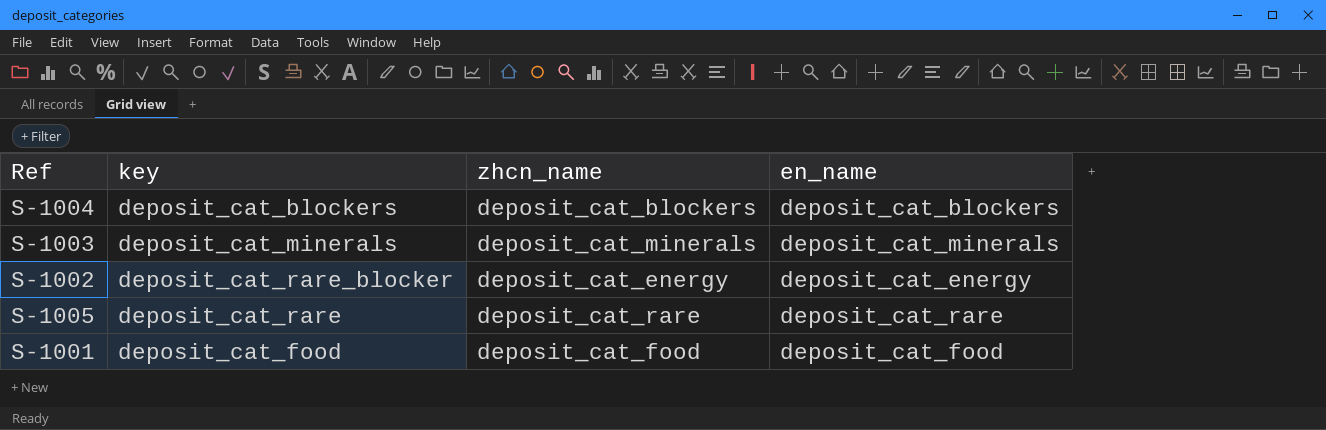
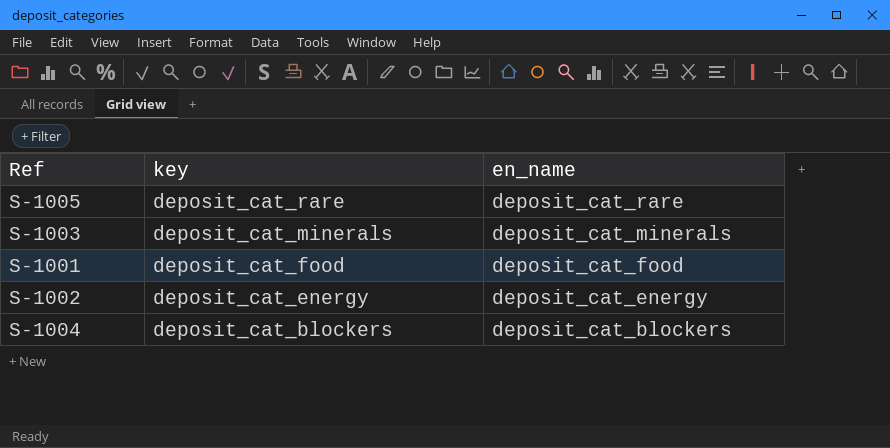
row order: none -> key descending
column zhcn_name | position: 3 -> none
S-1002 | key: deposit_cat_rare_blocker -> deposit_cat_energy

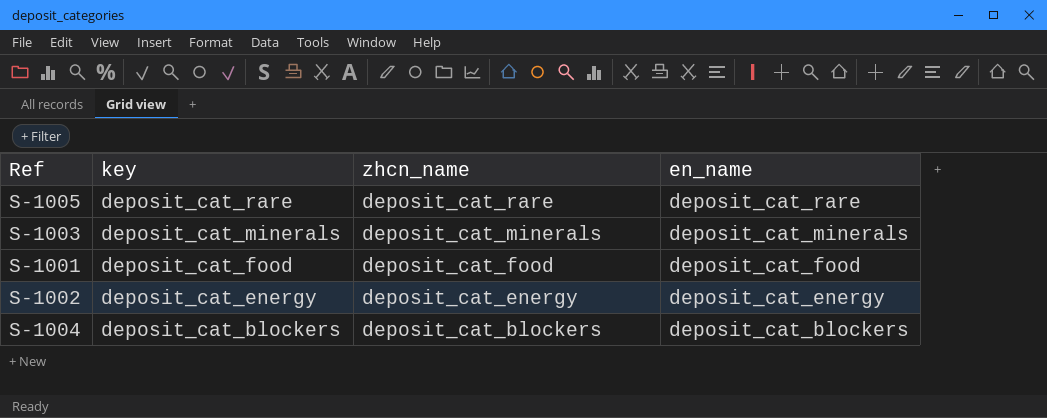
column zhcn_name | position: none -> 3

